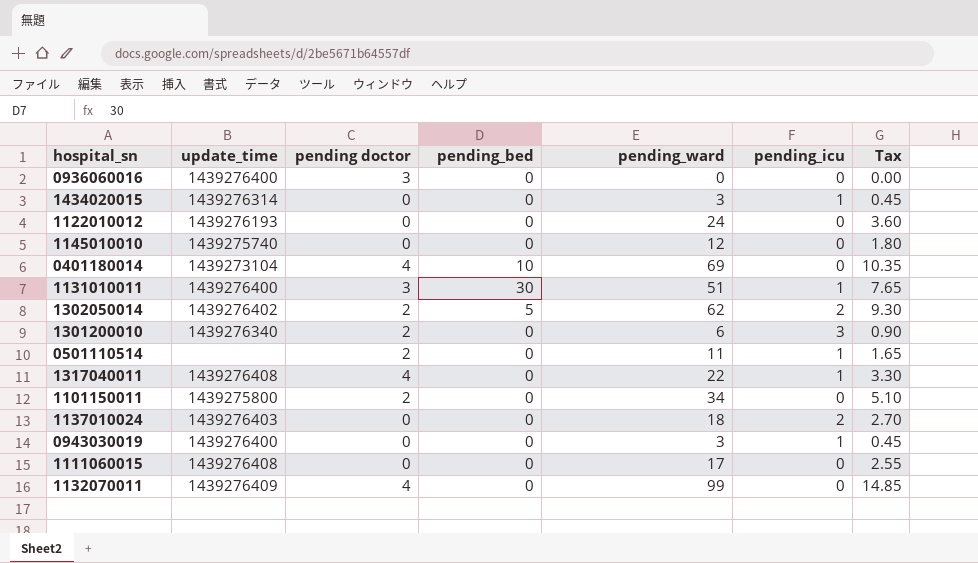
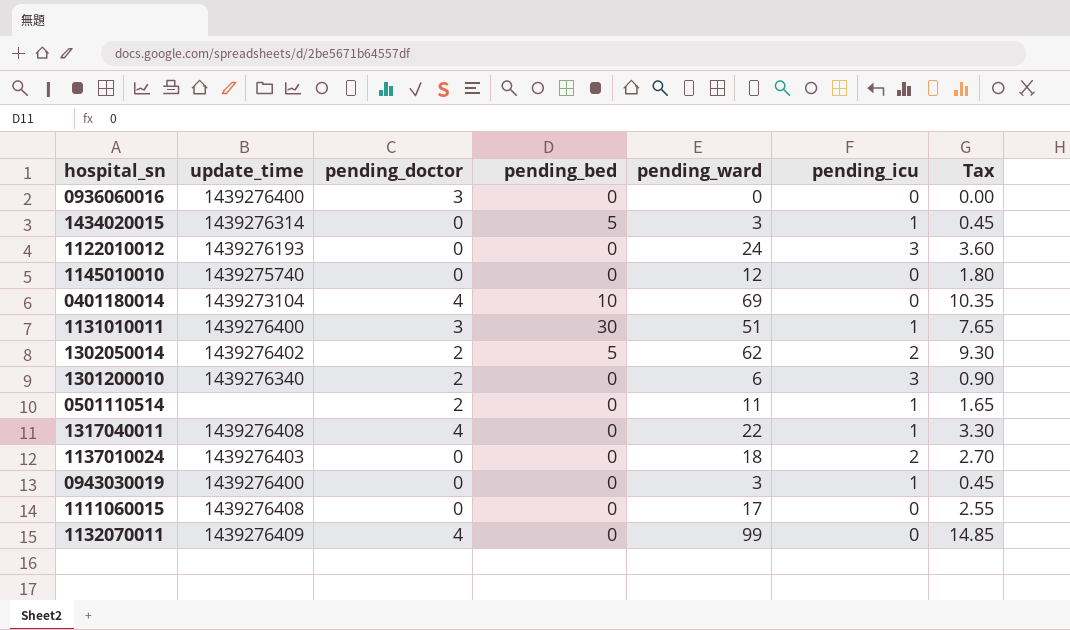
column name: pending doctor -> pending_doctor
row 1101150011: 1439275800 | 2 | 0 | 34 | 0 | 5.10 -> none
1434020015 | pending_bed: 0 -> 5
1122010012 | pending_icu: 0 -> 3

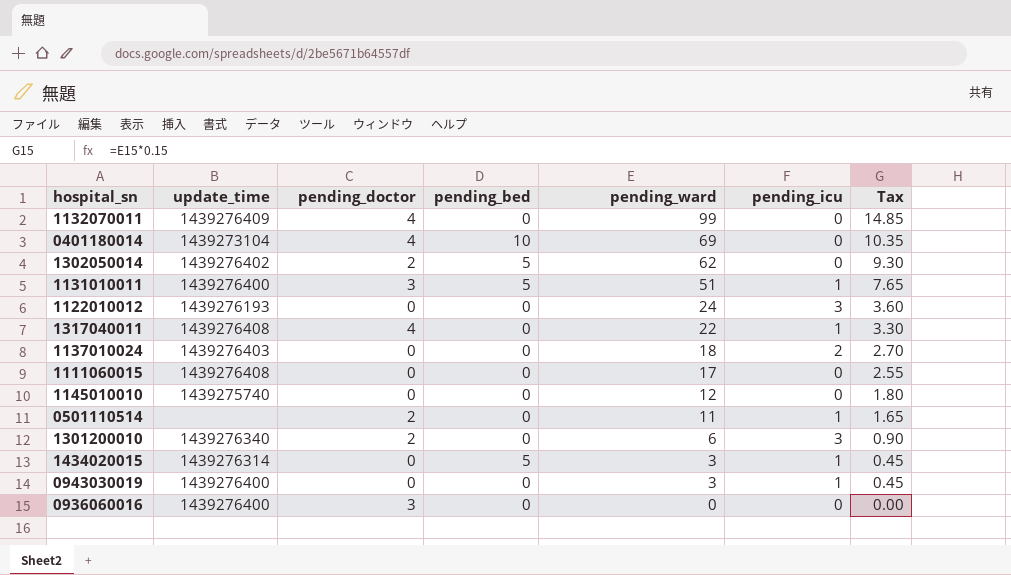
row order: none -> pending_ward descending
1302050014 | pending_icu: 2 -> 0
1131010011 | pending_bed: 30 -> 5

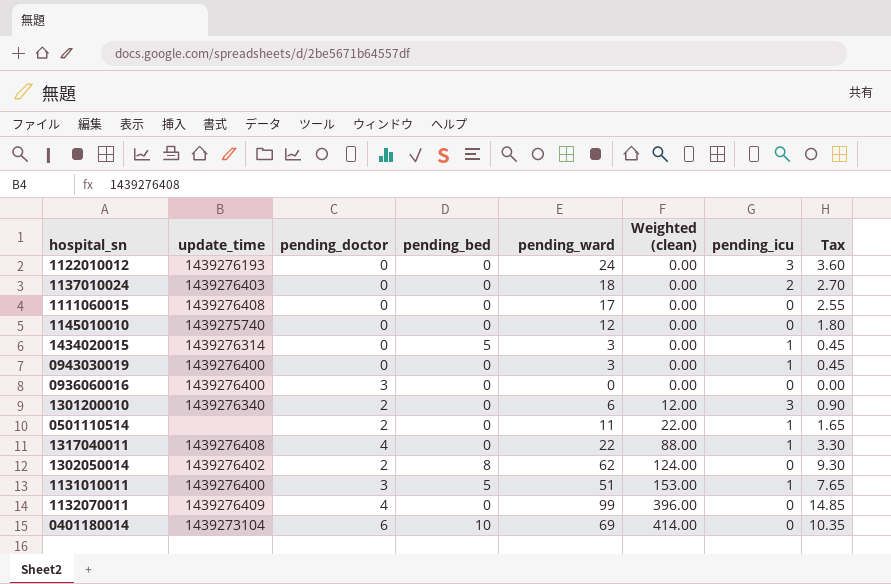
row order: pending_ward descending -> Weighted (clean) ascending
column Weighted (clean) | formula: none -> [pending_doctor] * [pending_ward]
1302050014 | pending_bed: 5 -> 8
0401180014 | pending_doctor: 4 -> 6

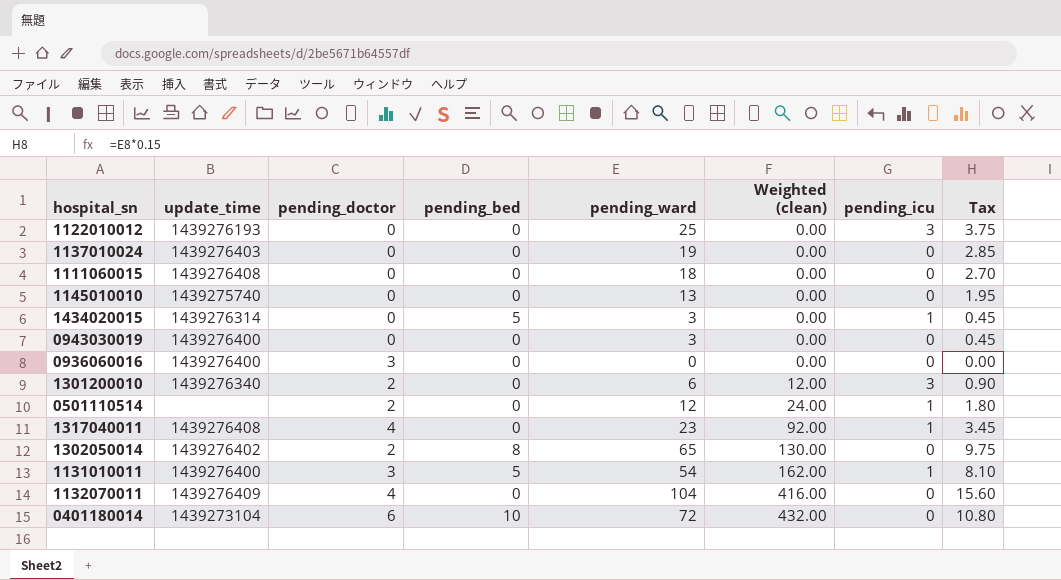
1122010012 | pending_ward: 24 -> 25
1122010012 | Tax: 3.60 -> 3.75
1137010024 | pending_ward: 18 -> 19
1137010024 | pending_icu: 2 -> 0
1137010024 | Tax: 2.70 -> 2.85
1111060015 | pending_ward: 17 -> 18
1111060015 | Tax: 2.55 -> 2.70
1145010010 | pending_ward: 12 -> 13
1145010010 | Tax: 1.80 -> 1.95
0943030019 | pending_icu: 1 -> 0
0501110514 | pending_ward: 11 -> 12
0501110514 | Weighted (clean): 22.00 -> 24.00
0501110514 | Tax: 1.65 -> 1.80
1317040011 | pending_ward: 22 -> 23
1317040011 | Weighted (clean): 88.00 -> 92.00
1317040011 | Tax: 3.30 -> 3.45
1302050014 | pending_ward: 62 -> 65
1302050014 | Weighted (clean): 124.00 -> 130.00
1302050014 | Tax: 9.30 -> 9.75
1131010011 | pending_ward: 51 -> 54
1131010011 | Weighted (clean): 153.00 -> 162.00
1131010011 | Tax: 7.65 -> 8.10
1132070011 | pending_ward: 99 -> 104
1132070011 | Weighted (clean): 396.00 -> 416.00
1132070011 | Tax: 14.85 -> 15.60
0401180014 | pending_ward: 69 -> 72
0401180014 | Weighted (clean): 414.00 -> 432.00
0401180014 | Tax: 10.35 -> 10.80

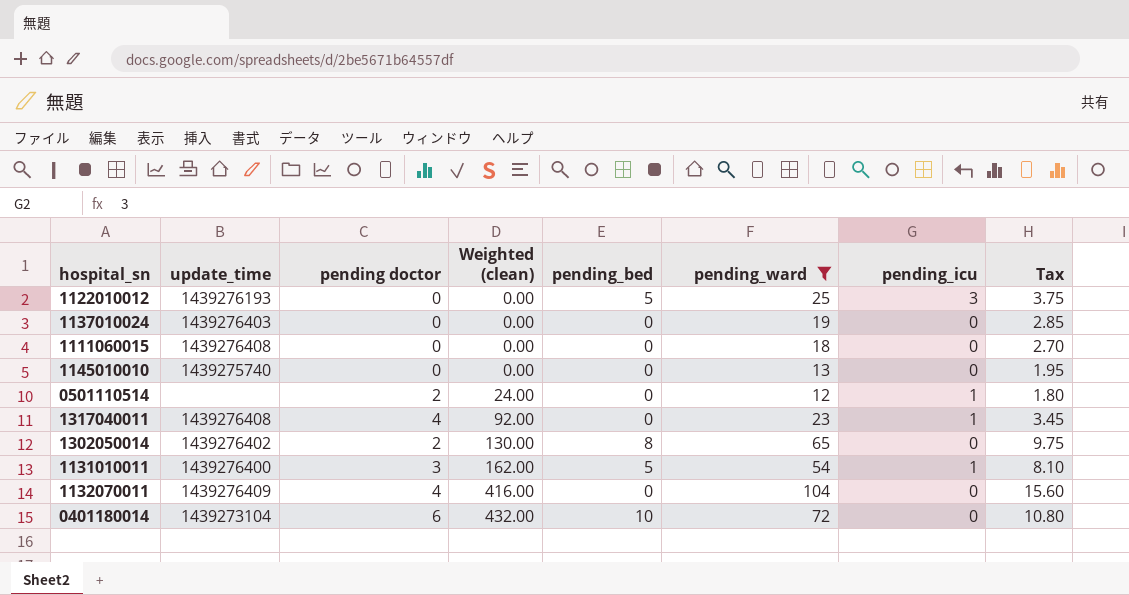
filter: none -> pending_ward >= 12
column name: pending_doctor -> pending doctor
column Weighted (clean) | position: 6 -> 4
1122010012 | pending_bed: 0 -> 5

